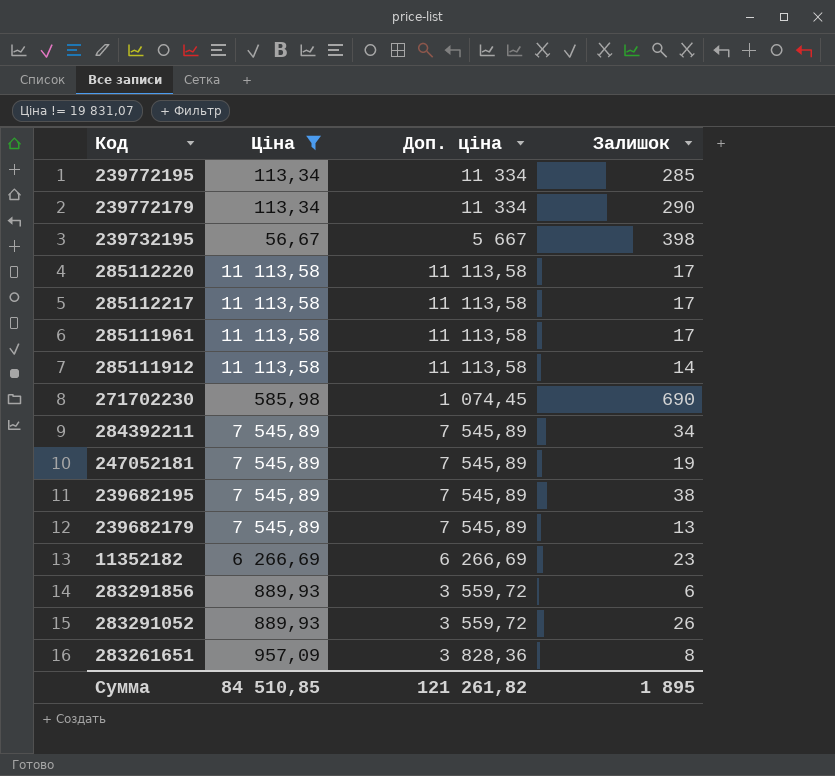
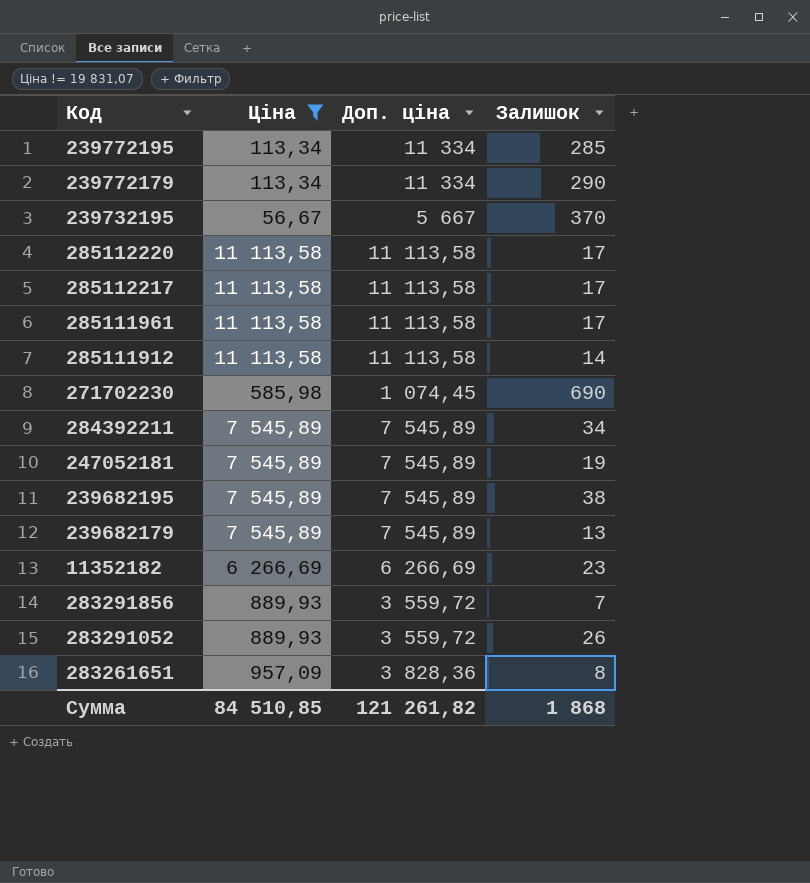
239732195 | Залишок: 398 -> 370
283291856 | Залишок: 6 -> 7
Сумма | Залишок: 1 895 -> 1 868

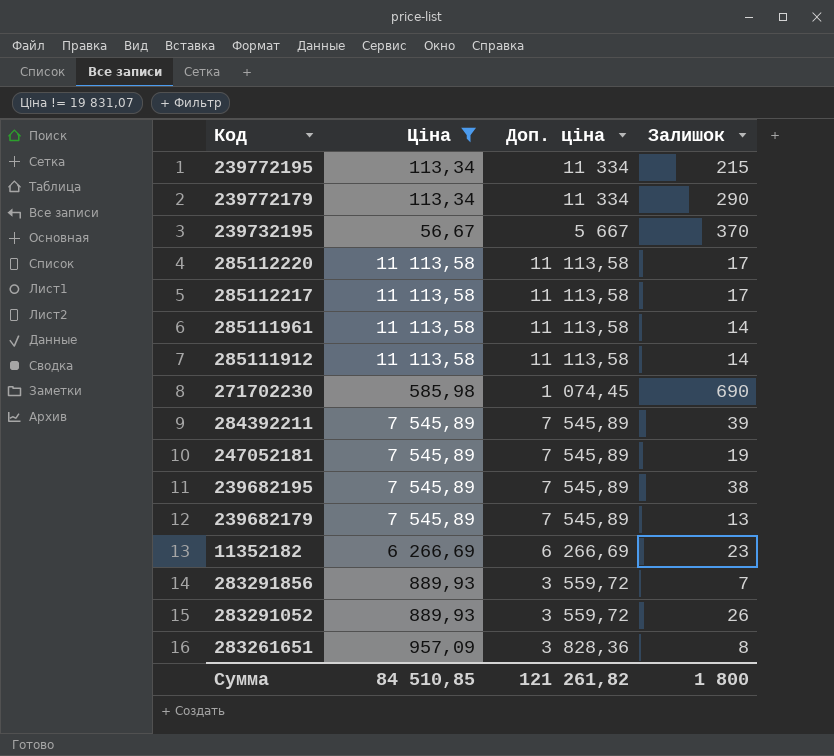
239772195 | Залишок: 285 -> 215
285111961 | Залишок: 17 -> 14
284392211 | Залишок: 34 -> 39
Сумма | Залишок: 1 868 -> 1 800

